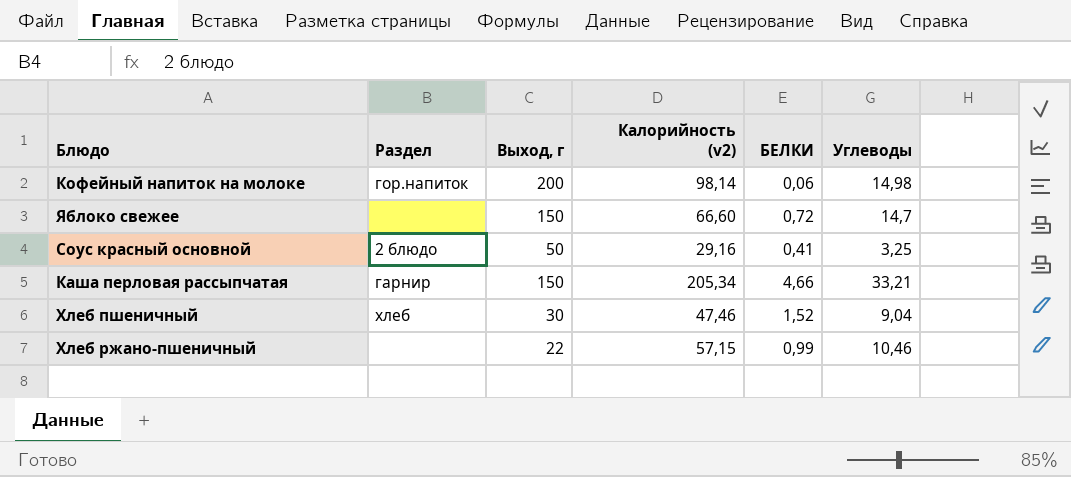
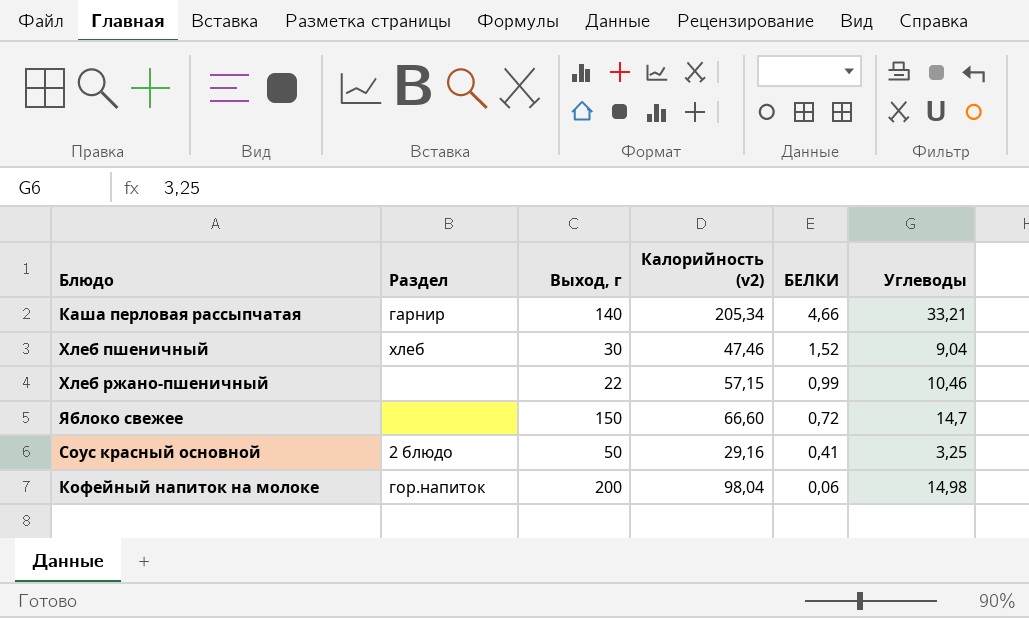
row order: none -> БЕЛКИ descending
Каша перловая рассыпчатая | Выход, г: 150 -> 140
Кофейный напиток на молоке | Калорийность (v2): 98,14 -> 98,04

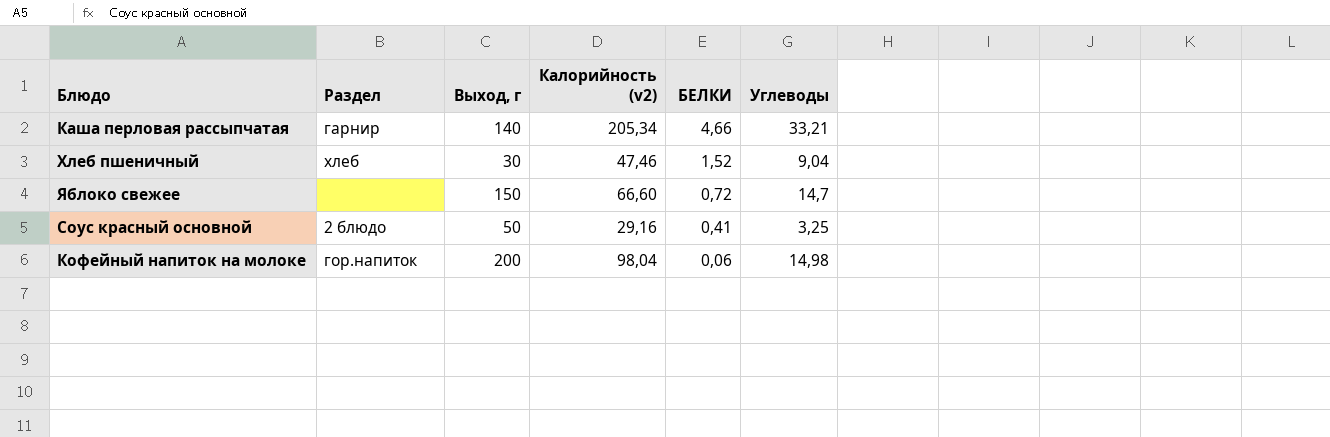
row Хлеб ржано-пшеничный: none | 22 | 57,15 | 0,99 | 10,46 -> none

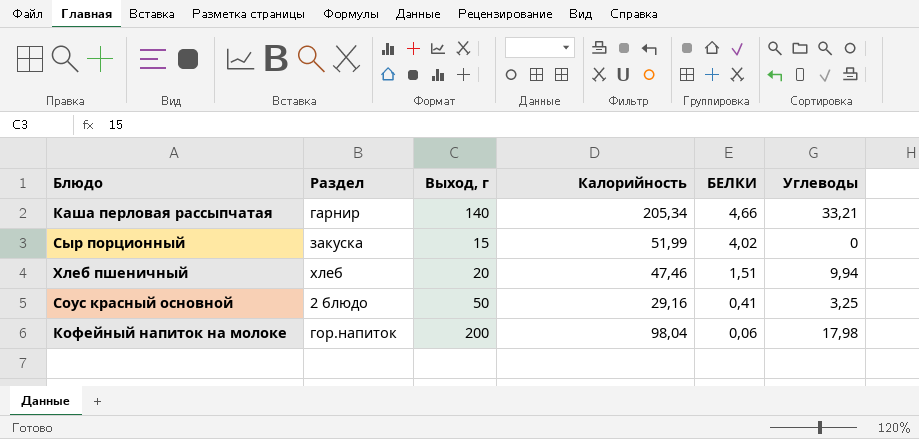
column name: Калорийность (v2) -> Калорийность
row Яблоко свежее: none | 150 | 66,60 | 0,72 | 14,7 -> none
row Сыр порционный: none -> закуска | 15 | 51,99 | 4,02 | 0
Хлеб пшеничный | Выход, г: 30 -> 20
Хлеб пшеничный | БЕЛКИ: 1,52 -> 1,51
Хлеб пшеничный | Углеводы: 9,04 -> 9,94
Кофейный напиток на молоке | Углеводы: 14,98 -> 17,98

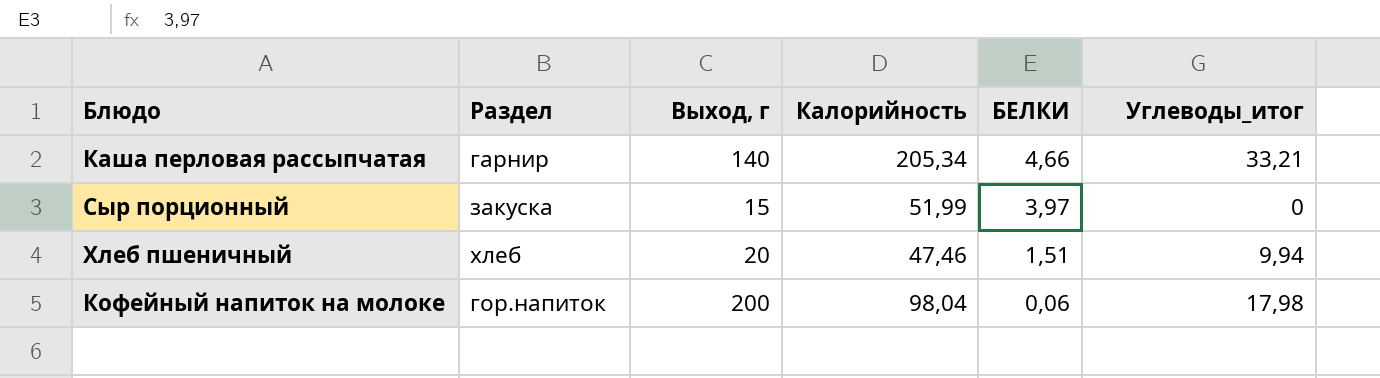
column name: Углеводы -> Углеводы_итог
row Соус красный основной: 2 блюдо | 50 | 29,16 | 0,41 | 3,25 -> none
Сыр порционный | БЕЛКИ: 4,02 -> 3,97

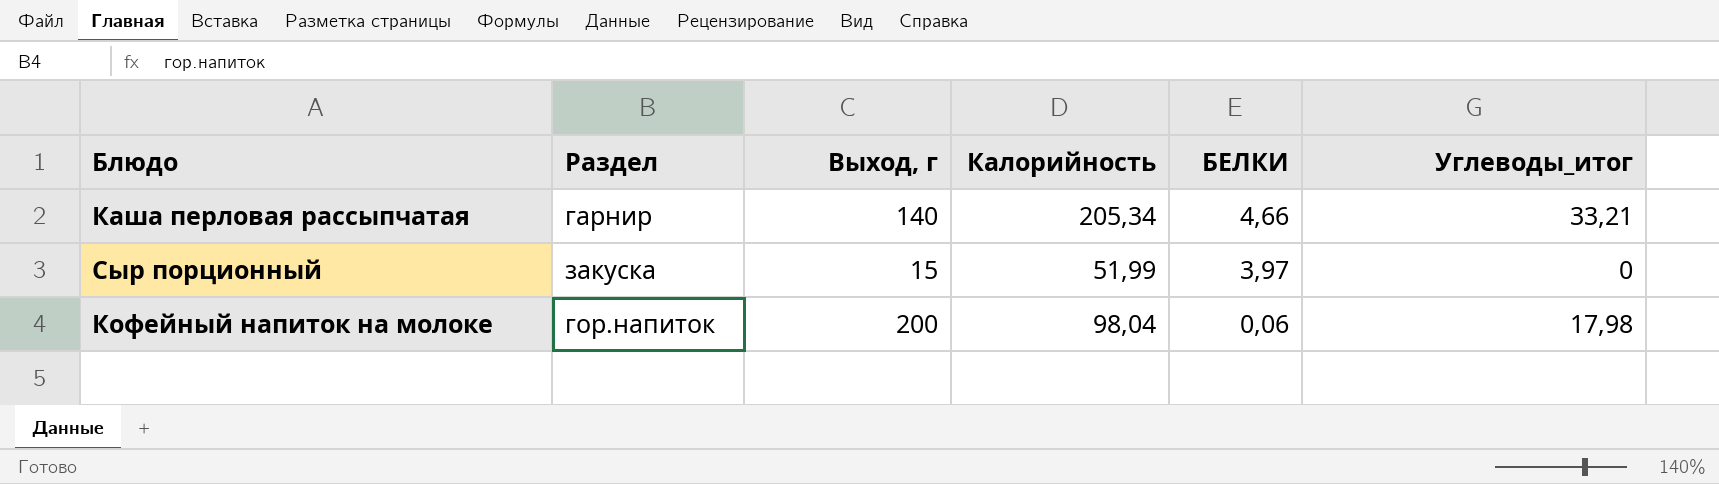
row Хлеб пшеничный: хлеб | 20 | 47,46 | 1,51 | 9,94 -> none

